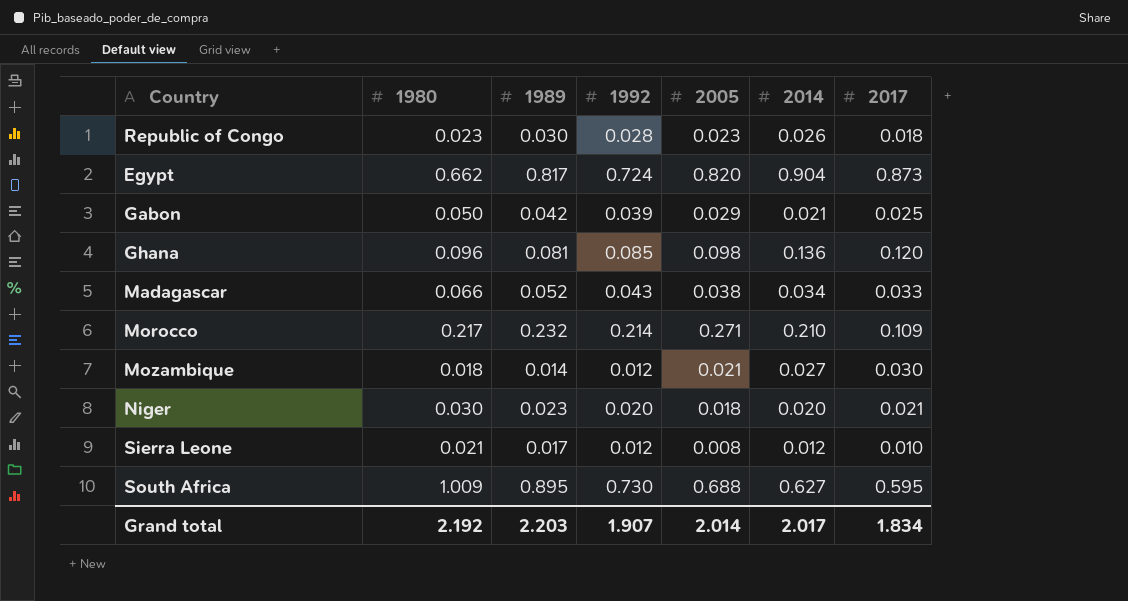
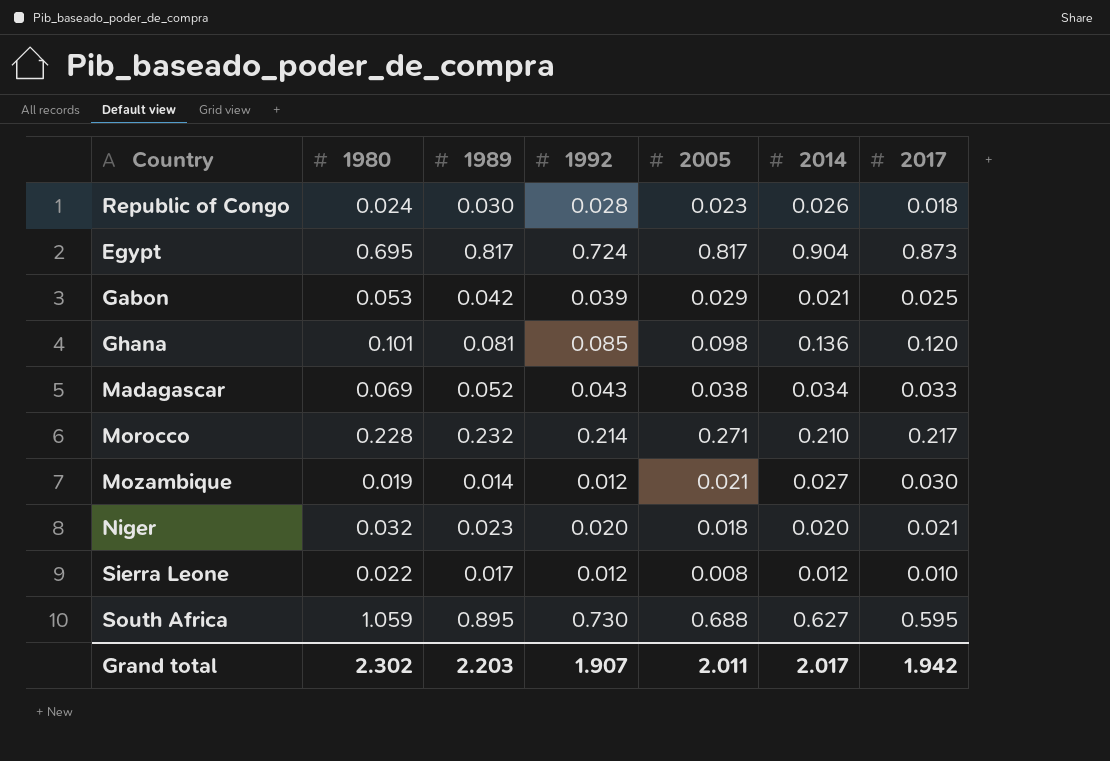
Republic of Congo | 1980: 0.023 -> 0.024
Egypt | 1980: 0.662 -> 0.695
Egypt | 2005: 0.820 -> 0.817
Gabon | 1980: 0.050 -> 0.053
Ghana | 1980: 0.096 -> 0.101
Madagascar | 1980: 0.066 -> 0.069
Morocco | 1980: 0.217 -> 0.228
Morocco | 2017: 0.109 -> 0.217
Mozambique | 1980: 0.018 -> 0.019
Niger | 1980: 0.030 -> 0.032
Sierra Leone | 1980: 0.021 -> 0.022
South Africa | 1980: 1.009 -> 1.059
Grand total | 1980: 2.192 -> 2.302
Grand total | 2005: 2.014 -> 2.011
Grand total | 2017: 1.834 -> 1.942

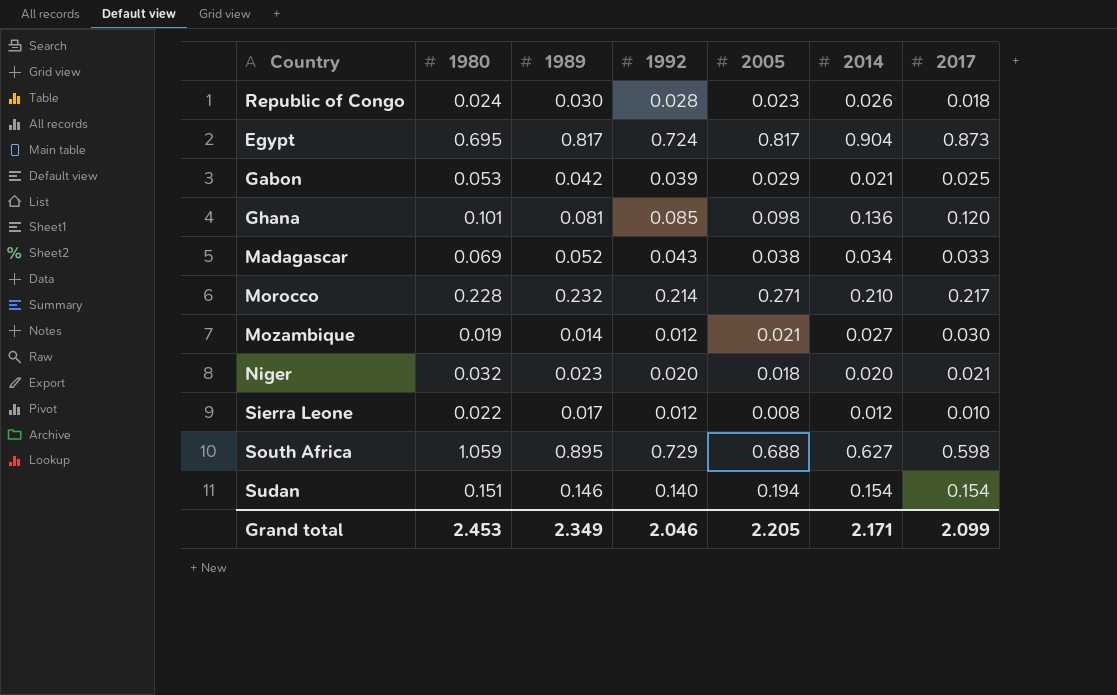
South Africa | 1992: 0.730 -> 0.729
South Africa | 2017: 0.595 -> 0.598
row Sudan: none -> 0.151 | 0.146 | 0.140 | 0.194 | 0.154 | 0.154
Grand total | 1980: 2.302 -> 2.453
Grand total | 1989: 2.203 -> 2.349
Grand total | 1992: 1.907 -> 2.046
Grand total | 2005: 2.011 -> 2.205
Grand total | 2014: 2.017 -> 2.171
Grand total | 2017: 1.942 -> 2.099

